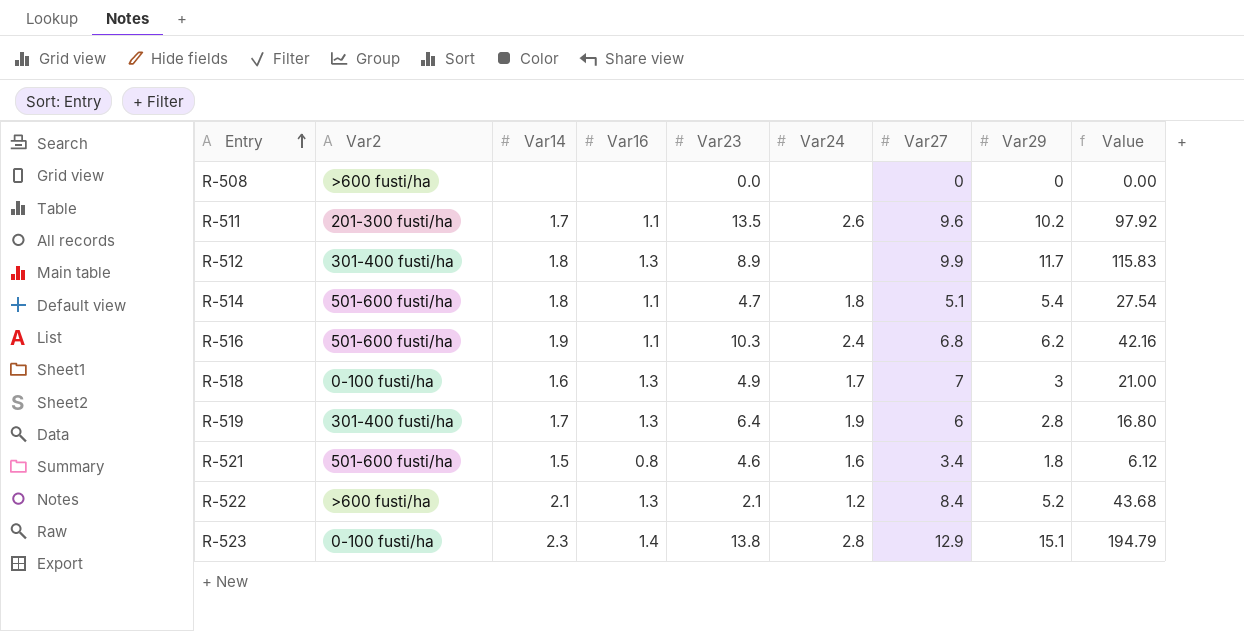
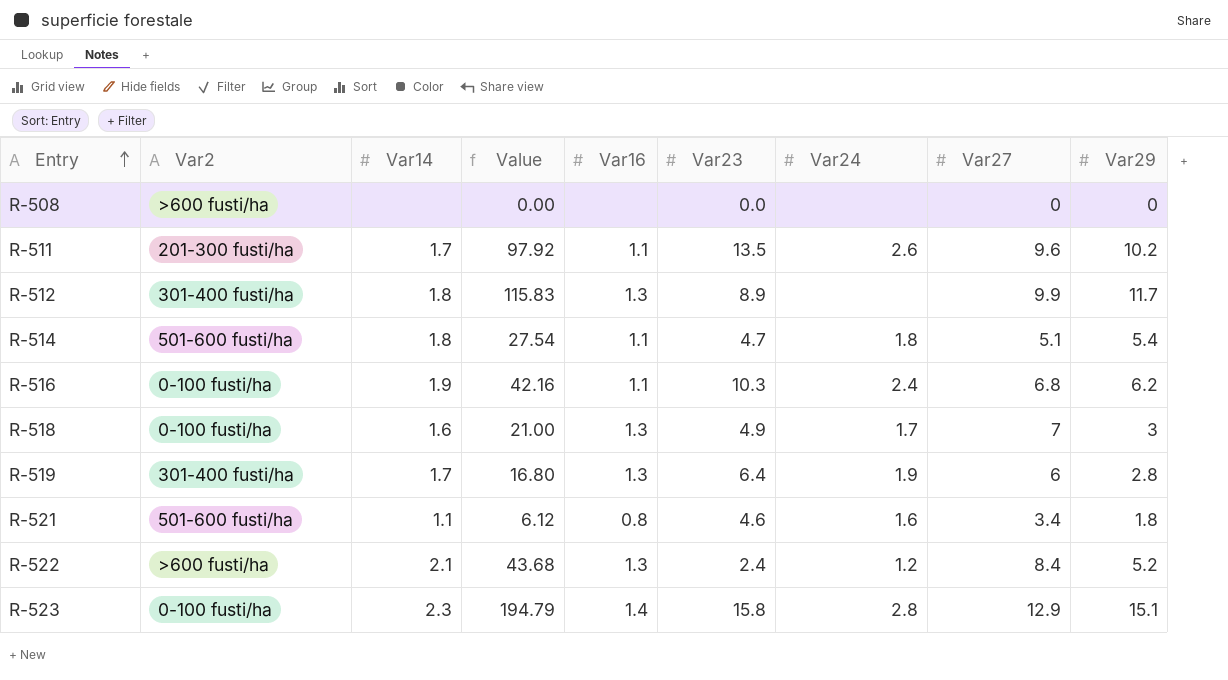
column Value | position: 9 -> 4
R-516 | Var2: 501-600 fusti/ha -> 0-100 fusti/ha
R-521 | Var14: 1.5 -> 1.1
R-522 | Var23: 2.1 -> 2.4
R-523 | Var23: 13.8 -> 15.8

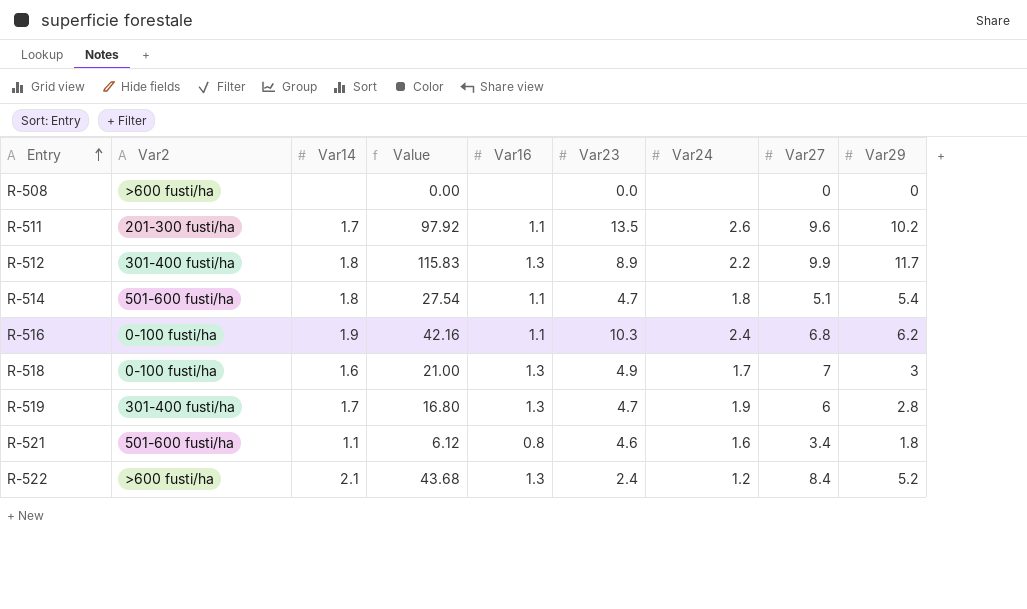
row R-523: 0-100 fusti/ha | 2.3 | 194.79 | 1.4 | 15.8 | 2.8 | 12.9 | 15.1 -> none
R-512 | Var24: none -> 2.2
R-519 | Var23: 6.4 -> 4.7

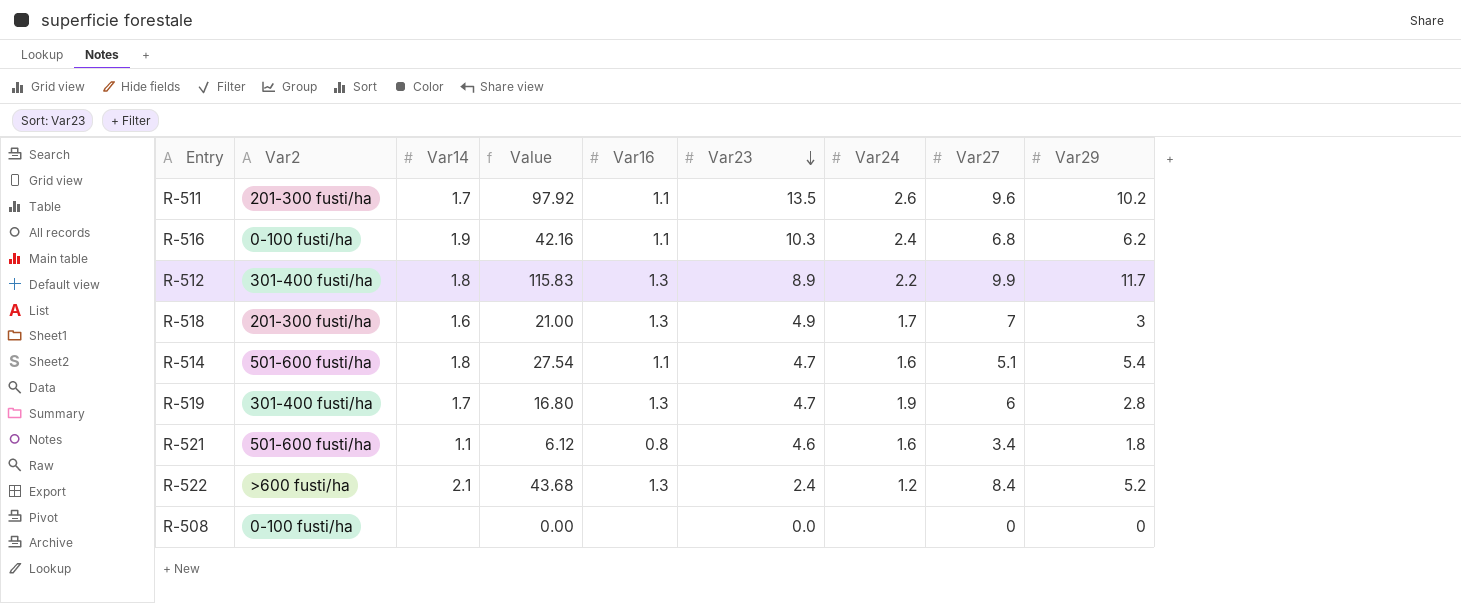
row order: Entry ascending -> Var23 descending
R-518 | Var2: 0-100 fusti/ha -> 201-300 fusti/ha
R-514 | Var24: 1.8 -> 1.6
R-508 | Var2: >600 fusti/ha -> 0-100 fusti/ha

